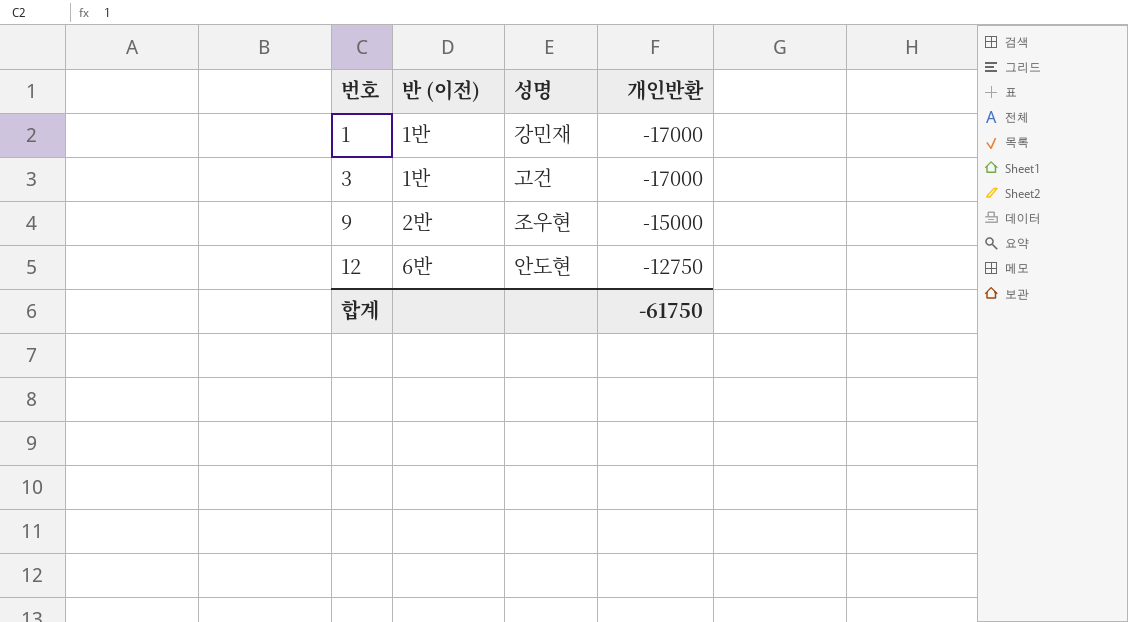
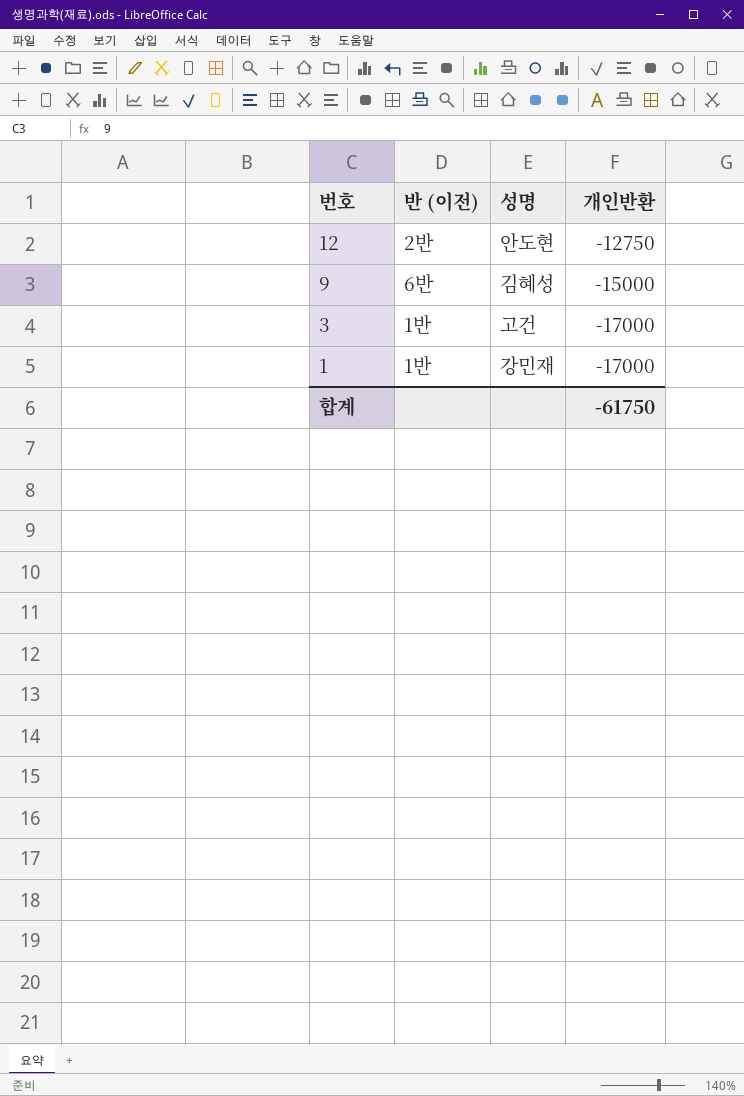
row order: 번호 ascending -> 번호 descending
12 | 반 (이전): 6반 -> 2반
9 | 반 (이전): 2반 -> 6반
9 | 성명: 조우현 -> 김혜성

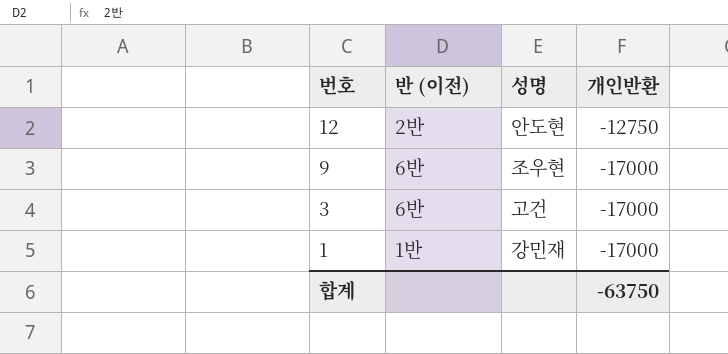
9 | 성명: 김혜성 -> 조우현
9 | 개인반환: -15000 -> -17000
3 | 반 (이전): 1반 -> 6반
합계 | 개인반환: -61750 -> -63750

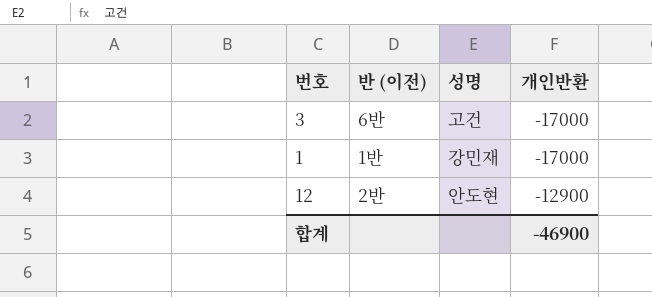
row order: 번호 descending -> 개인반환 ascending
row 9: 6반 | 조우현 | -17000 -> none
12 | 개인반환: -12750 -> -12900
합계 | 개인반환: -63750 -> -46900

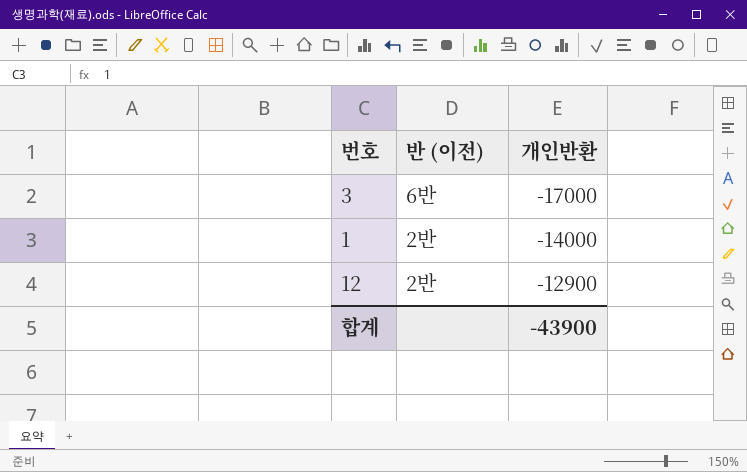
column 성명 | position: 3 -> none
1 | 반 (이전): 1반 -> 2반
1 | 개인반환: -17000 -> -14000
합계 | 개인반환: -46900 -> -43900

